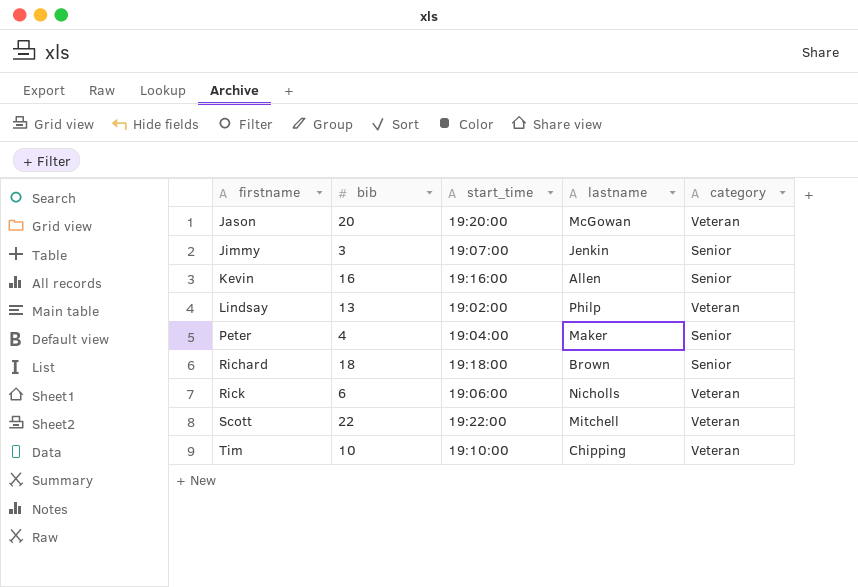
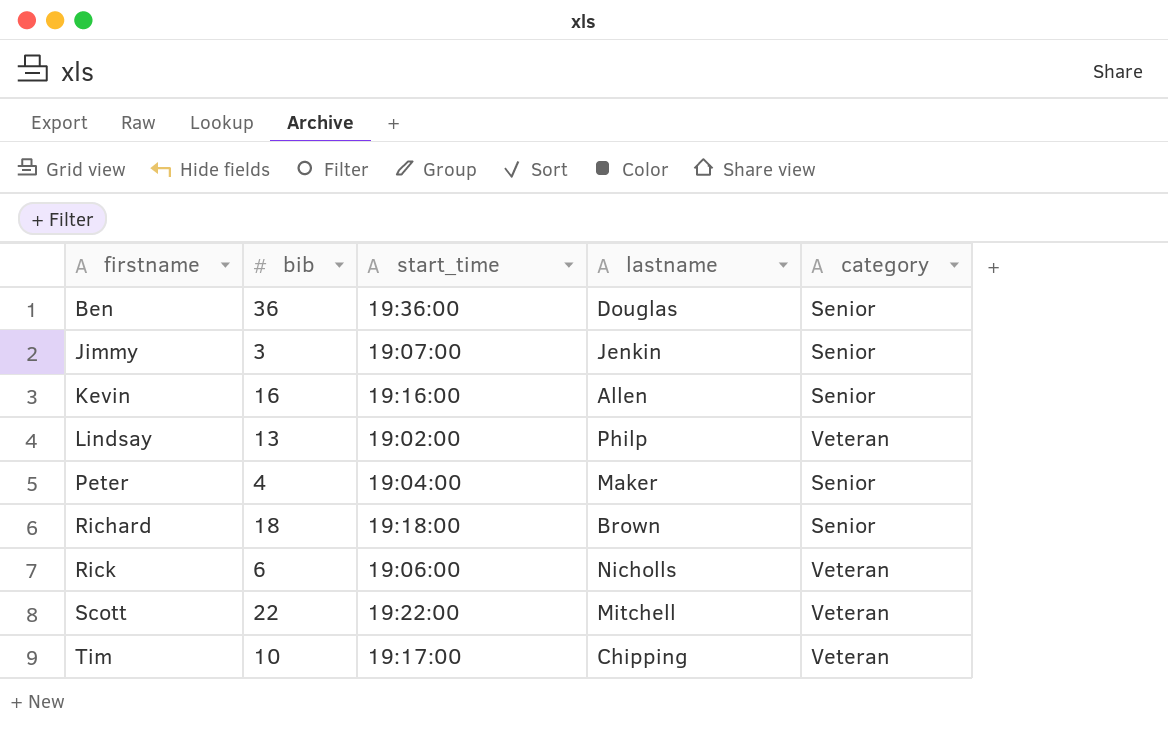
row Jason: 20 | 19:20:00 | McGowan | Veteran -> none
row Ben: none -> 36 | 19:36:00 | Douglas | Senior
Tim | start_time: 19:10:00 -> 19:17:00

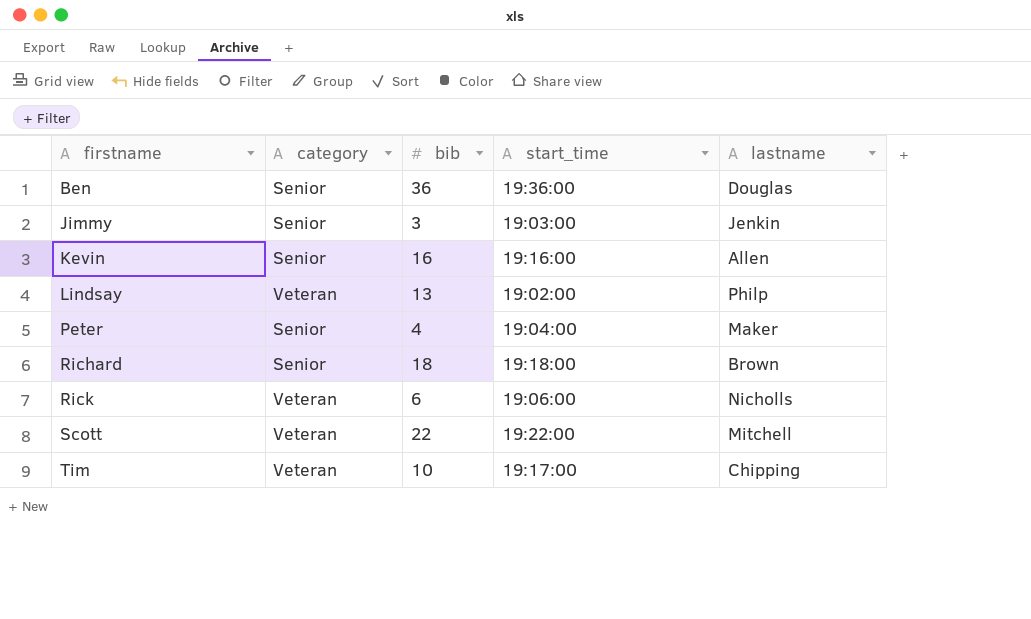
column category | position: 5 -> 2
Jimmy | start_time: 19:07:00 -> 19:03:00

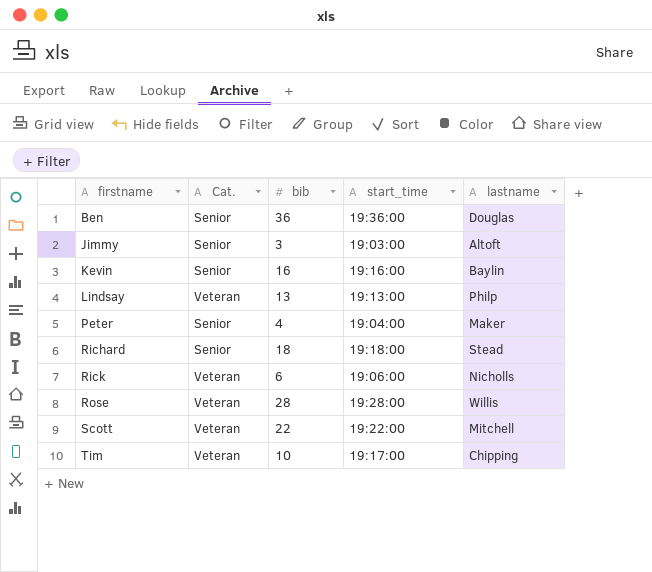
column name: category -> Cat.
Jimmy | lastname: Jenkin -> Altoft
Kevin | lastname: Allen -> Baylin
Lindsay | start_time: 19:02:00 -> 19:13:00
Richard | lastname: Brown -> Stead
row Rose: none -> Veteran | 28 | 19:28:00 | Willis

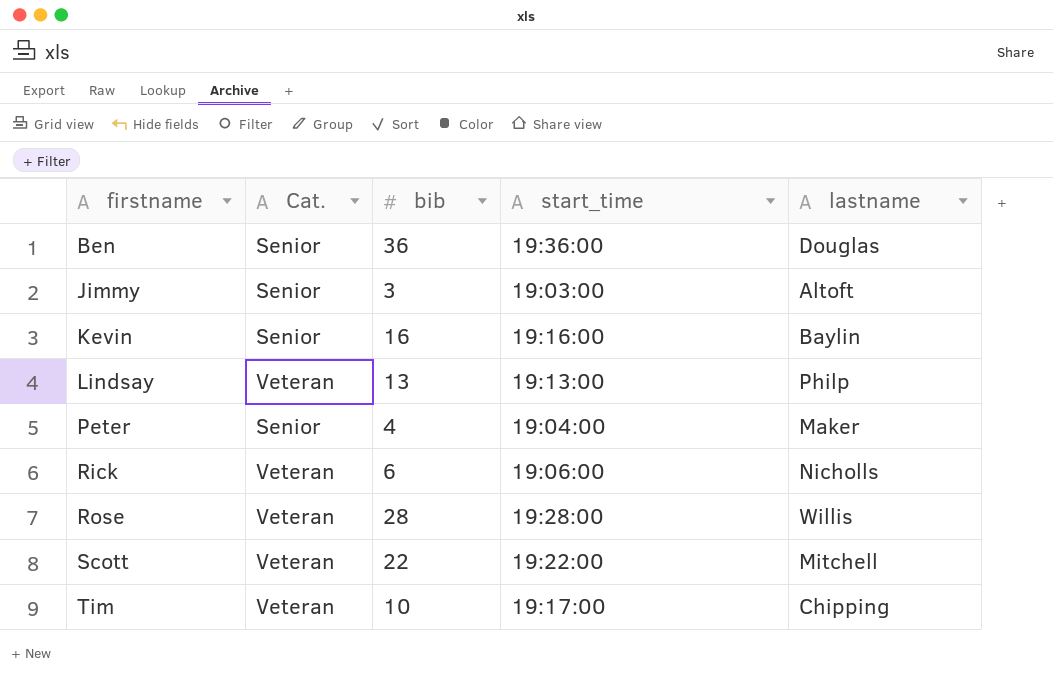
row Richard: Senior | 18 | 19:18:00 | Stead -> none

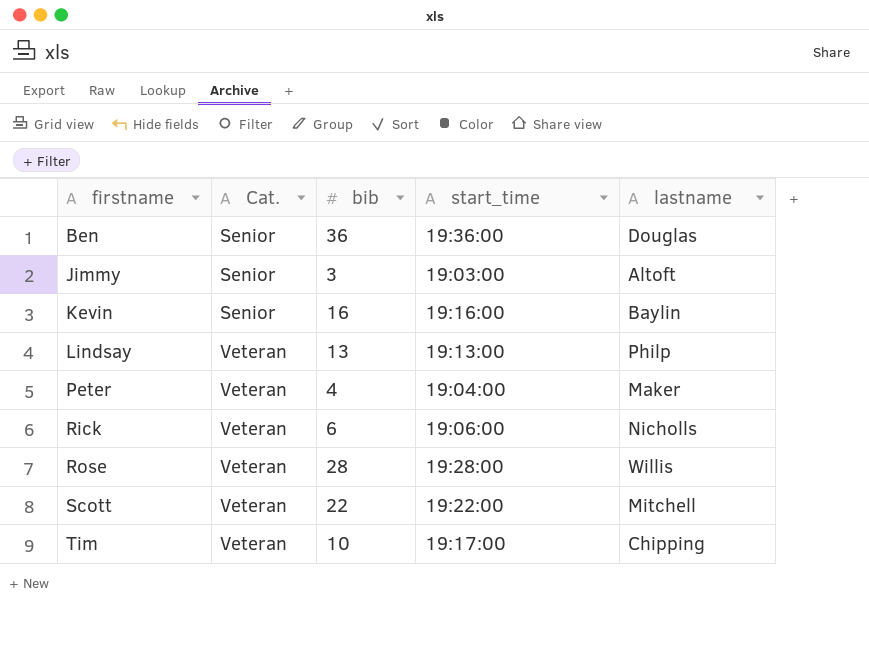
Peter | Cat.: Senior -> Veteran

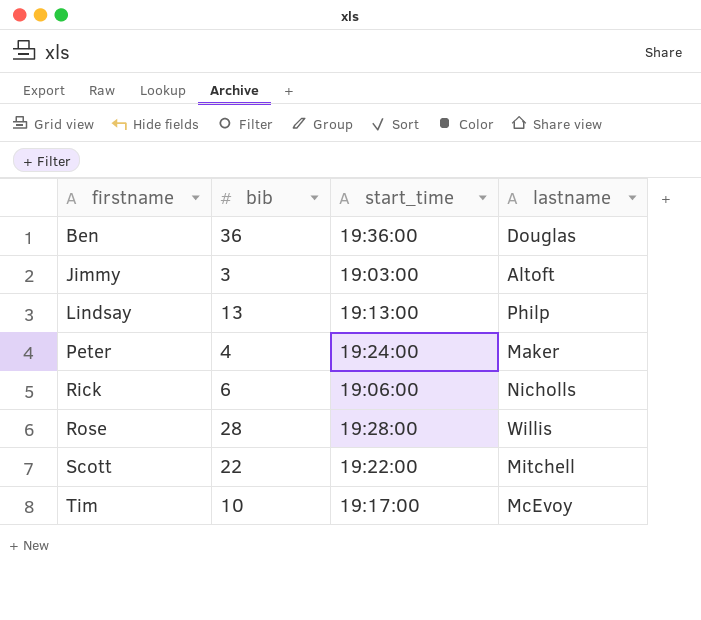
column Cat. | position: 2 -> none
row Kevin: Senior | 16 | 19:16:00 | Baylin -> none
Peter | start_time: 19:04:00 -> 19:24:00
Tim | lastname: Chipping -> McEvoy

